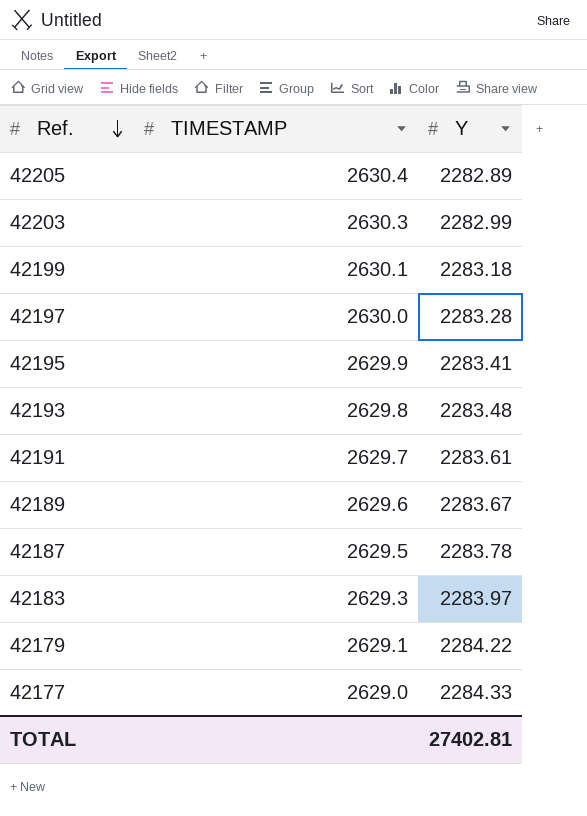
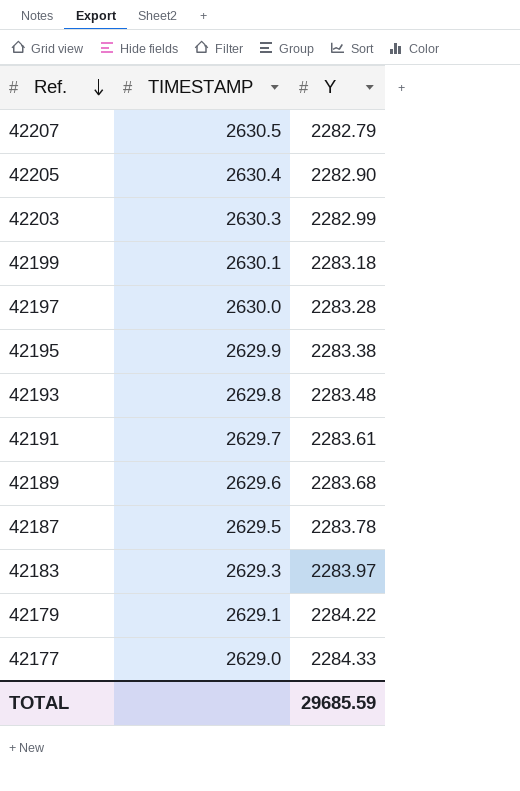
row 42207: none -> 2630.5 | 2282.79
42205 | Y: 2282.89 -> 2282.90
42195 | Y: 2283.41 -> 2283.38
42189 | Y: 2283.67 -> 2283.68
TOTAL | Y: 27402.81 -> 29685.59

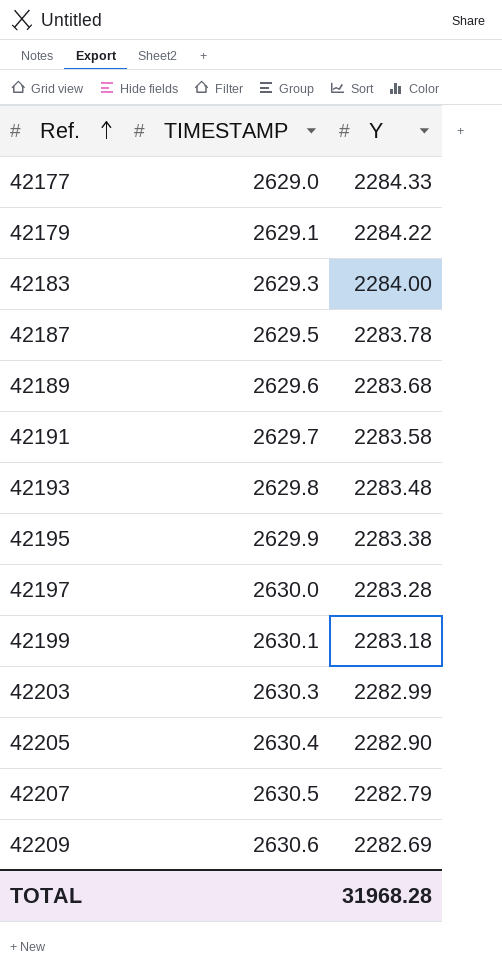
row order: Ref. descending -> Ref. ascending
42183 | Y: 2283.97 -> 2284.00
42191 | Y: 2283.61 -> 2283.58
row 42209: none -> 2630.6 | 2282.69
TOTAL | Y: 29685.59 -> 31968.28

